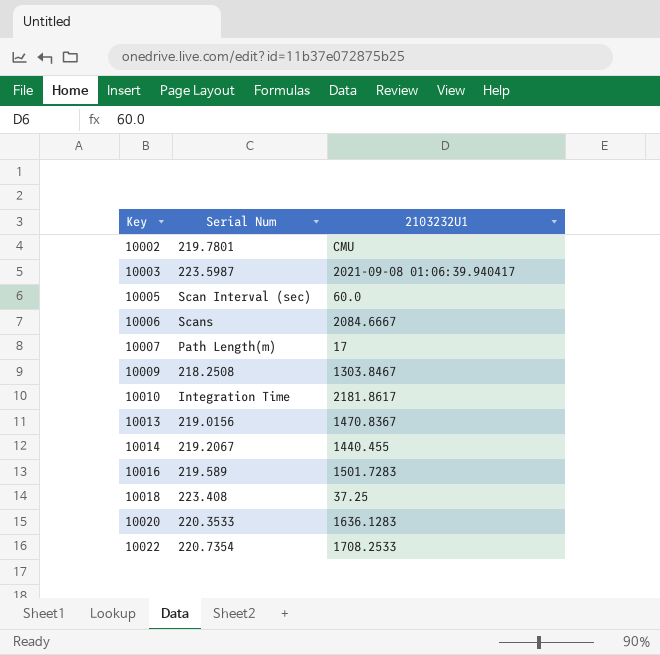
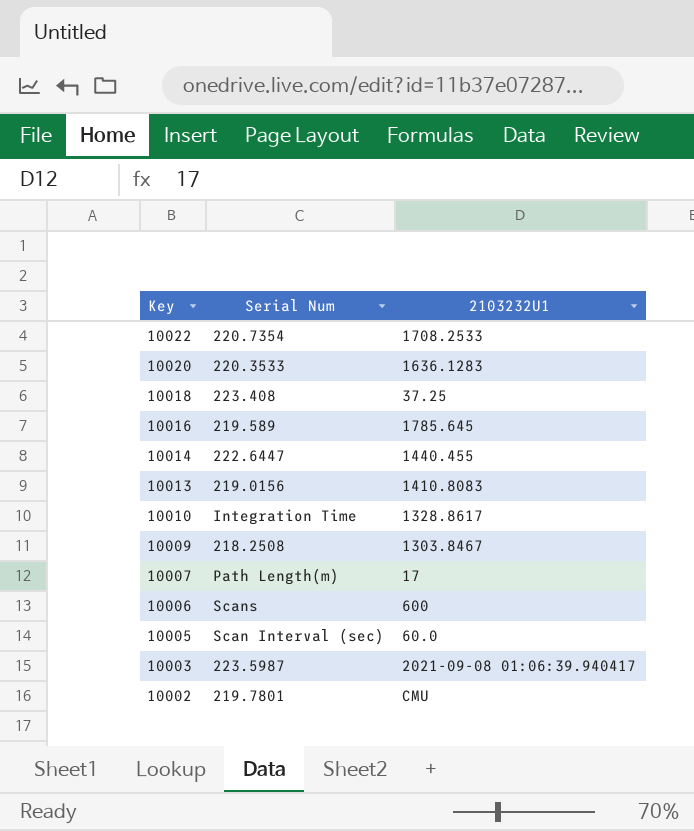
row order: Key ascending -> Key descending
10016 | 2103232U1: 1501.7283 -> 1785.645
10014 | Serial Num: 219.2067 -> 222.6447
10013 | 2103232U1: 1470.8367 -> 1410.8083
10010 | 2103232U1: 2181.8617 -> 1328.8617
10006 | 2103232U1: 2084.6667 -> 600

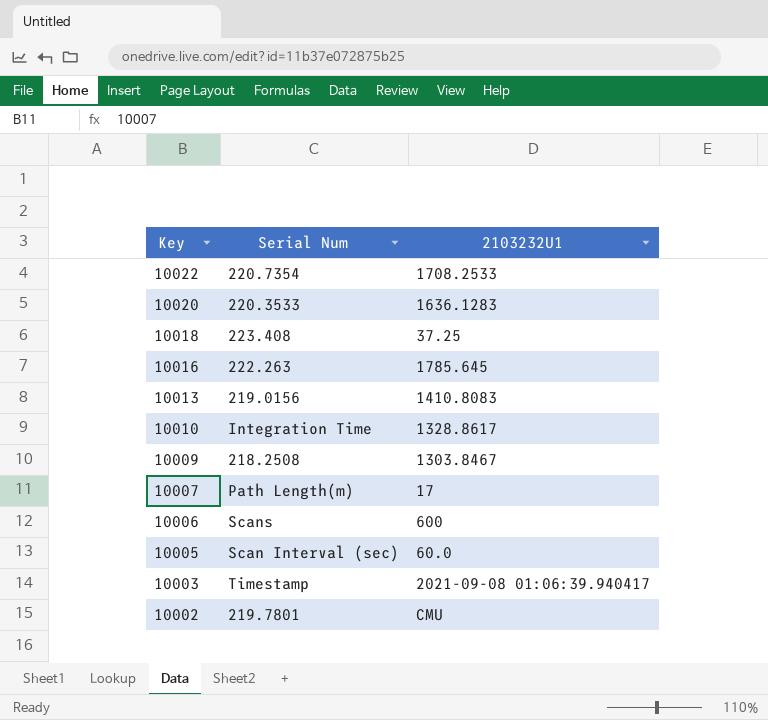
row 10014: 222.6447 | 1440.455 -> none
10016 | Serial Num: 219.589 -> 222.263
10003 | Serial Num: 223.5987 -> Timestamp

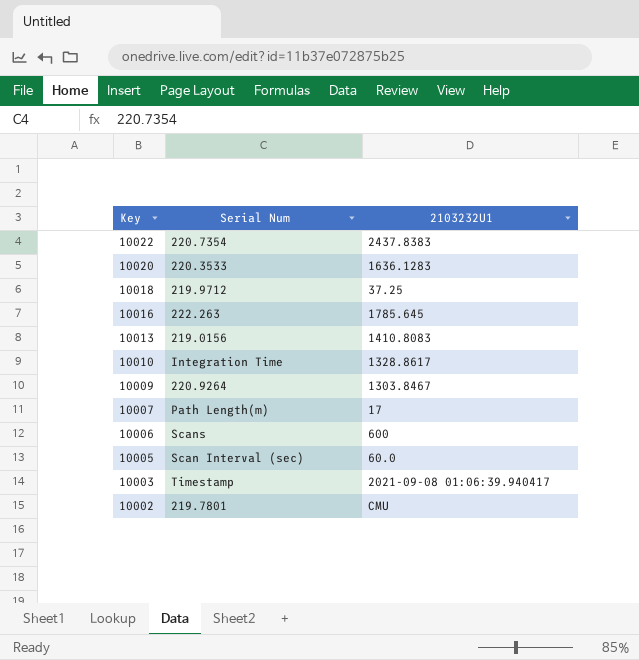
10022 | 2103232U1: 1708.2533 -> 2437.8383
10018 | Serial Num: 223.408 -> 219.9712
10009 | Serial Num: 218.2508 -> 220.9264

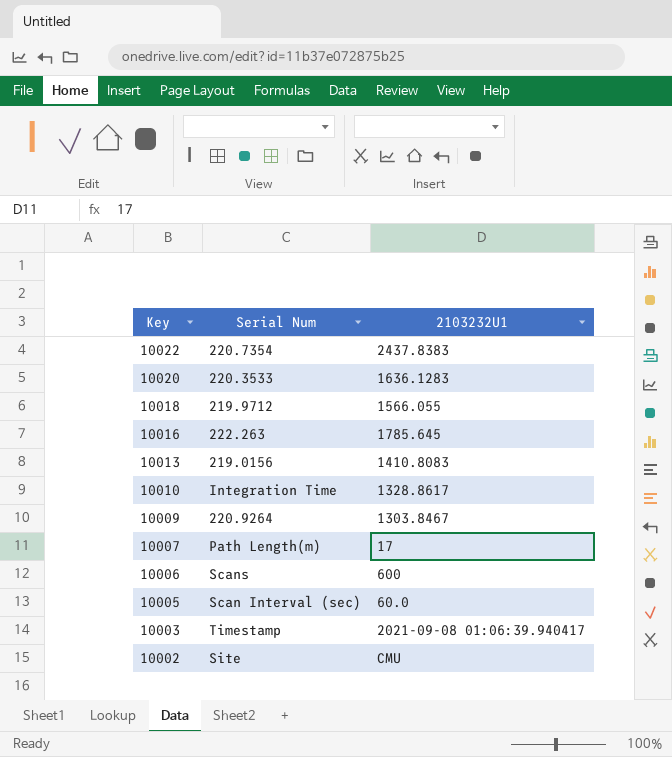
10018 | 2103232U1: 37.25 -> 1566.055
10002 | Serial Num: 219.7801 -> Site

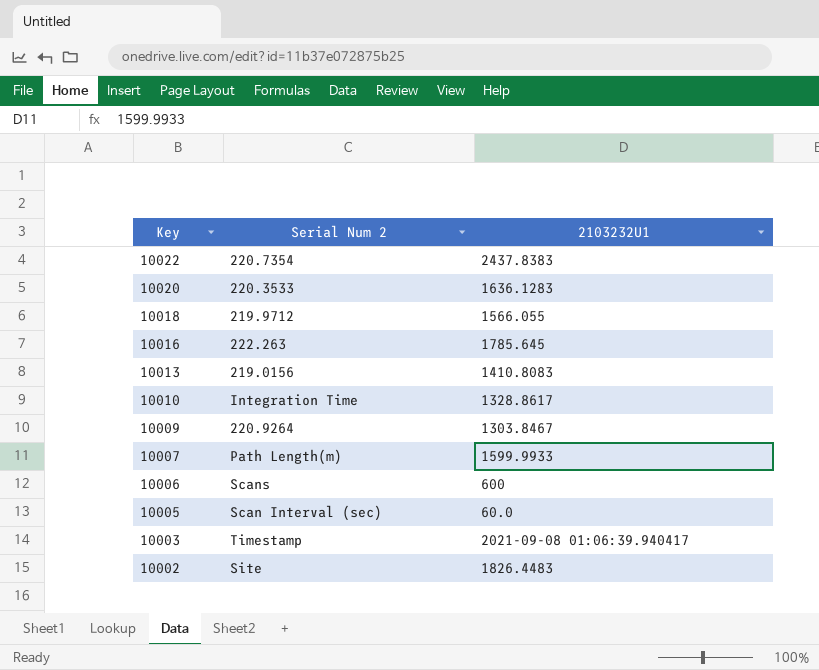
column name: Serial Num -> Serial Num 2
10007 | 2103232U1: 17 -> 1599.9933
10002 | 2103232U1: CMU -> 1826.4483

